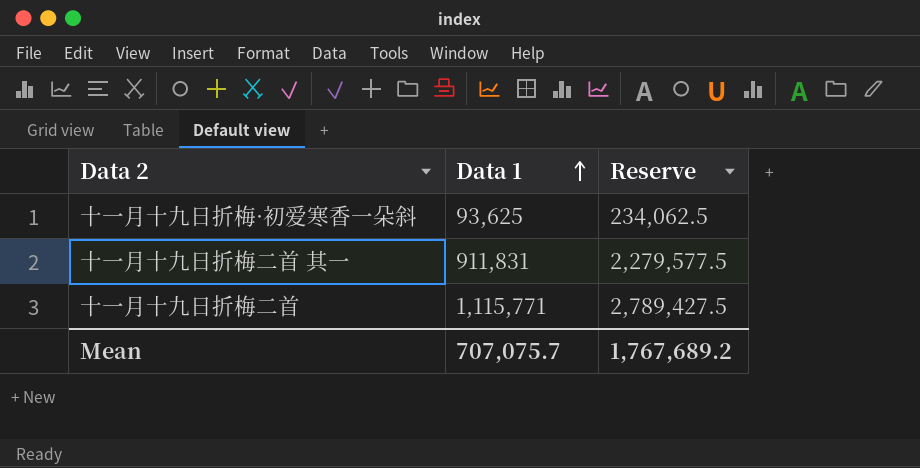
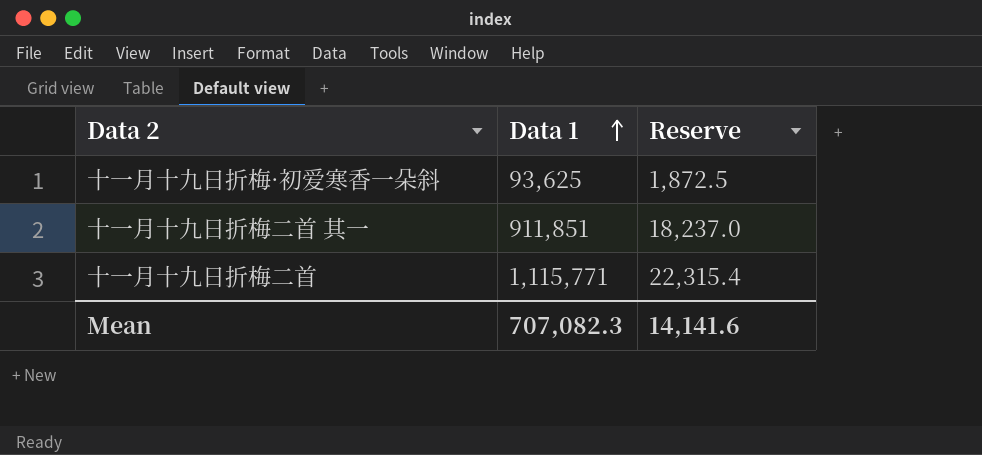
column Reserve | formula: [Data 1] * 2.5 -> [Data 1] * 0.02
十一月十九日折梅二首 其一 | Data 1: 911,831 -> 911,851
Mean | Data 1: 707,075.7 -> 707,082.3
Mean | Reserve: 1,767,689.2 -> 14,141.6

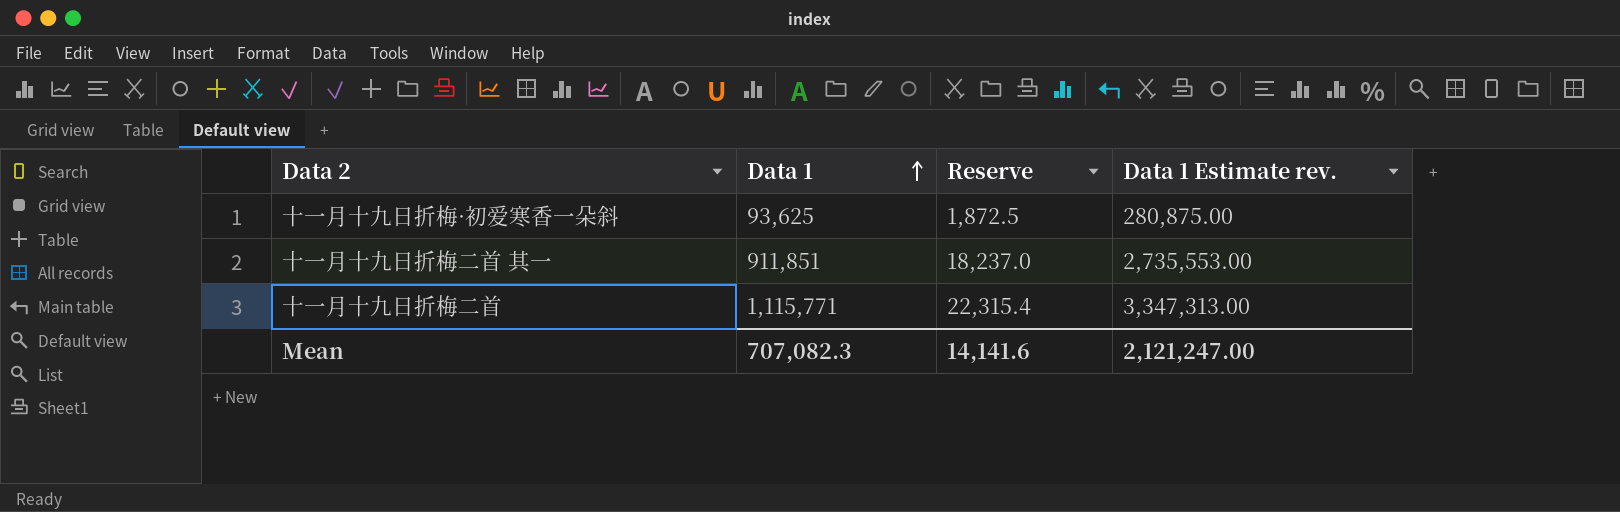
column Data 1 Estimate rev. | formula: none -> [Data 1] * 3

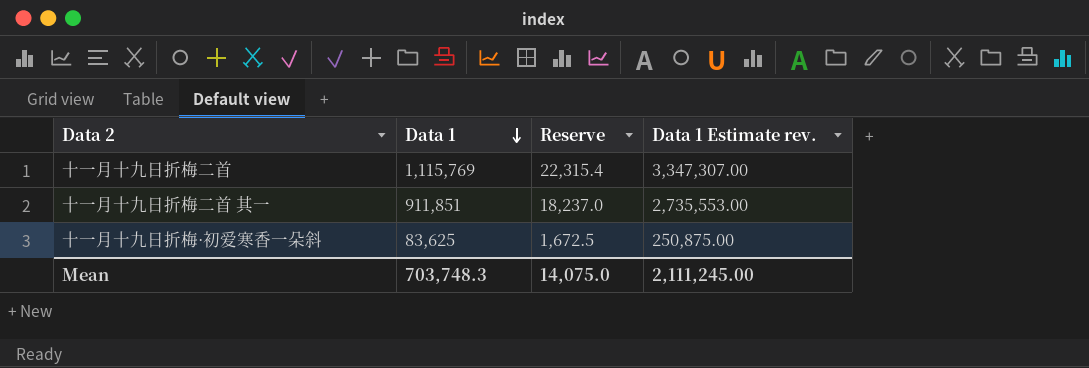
row order: Data 1 ascending -> Data 1 descending
十一月十九日折梅二首 | Data 1: 1,115,771 -> 1,115,769
十一月十九日折梅二首 | Data 1 Estimate rev.: 3,347,313.00 -> 3,347,307.00
十一月十九日折梅·初爱寒香一朵斜 | Data 1: 93,625 -> 83,625
十一月十九日折梅·初爱寒香一朵斜 | Reserve: 1,872.5 -> 1,672.5
十一月十九日折梅·初爱寒香一朵斜 | Data 1 Estimate rev.: 280,875.00 -> 250,875.00
Mean | Data 1: 707,082.3 -> 703,748.3
Mean | Reserve: 14,141.6 -> 14,075.0
Mean | Data 1 Estimate rev.: 2,121,247.00 -> 2,111,245.00

